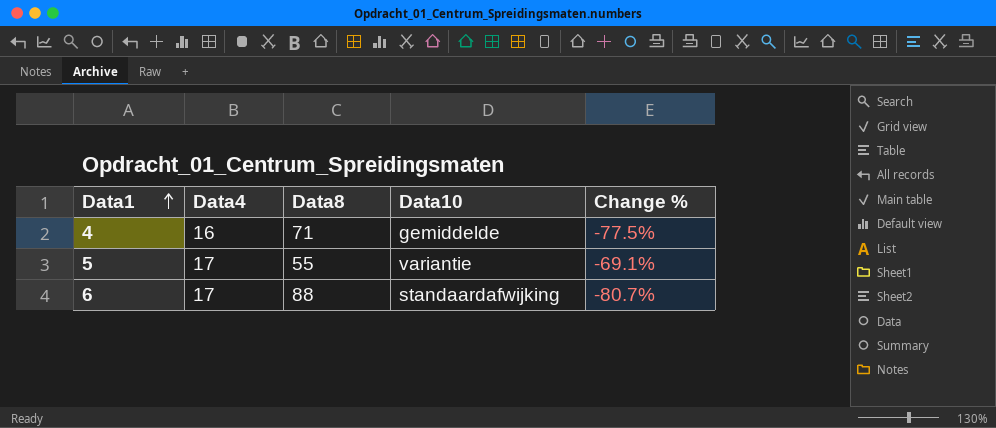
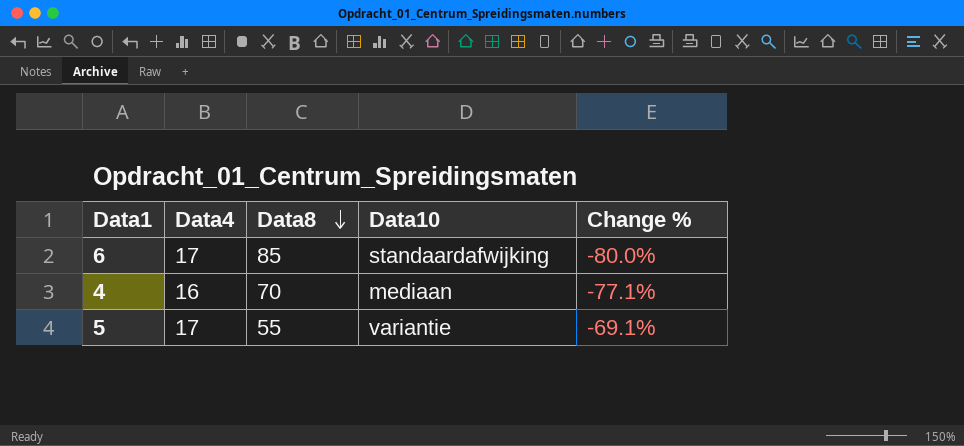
row order: Data1 ascending -> Data8 descending
6 | Data8: 88 -> 85
6 | Change %: -80.7% -> -80.0%
4 | Data8: 71 -> 70
4 | Data10: gemiddelde -> mediaan
4 | Change %: -77.5% -> -77.1%

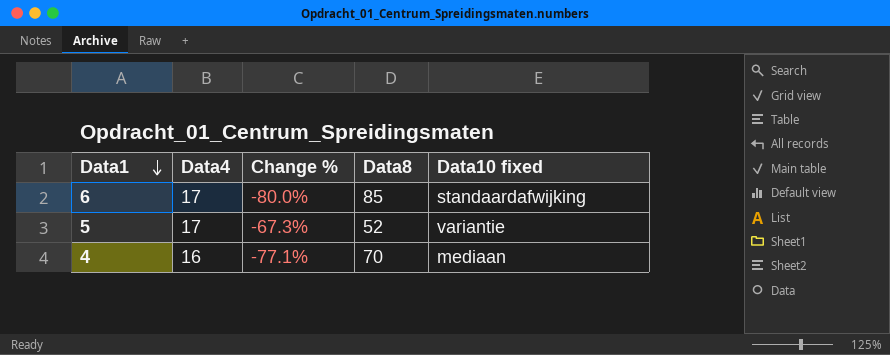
row order: Data8 descending -> Data1 descending
column Change % | position: 5 -> 3
column name: Data10 -> Data10 fixed
5 | Change %: -69.1% -> -67.3%
5 | Data8: 55 -> 52

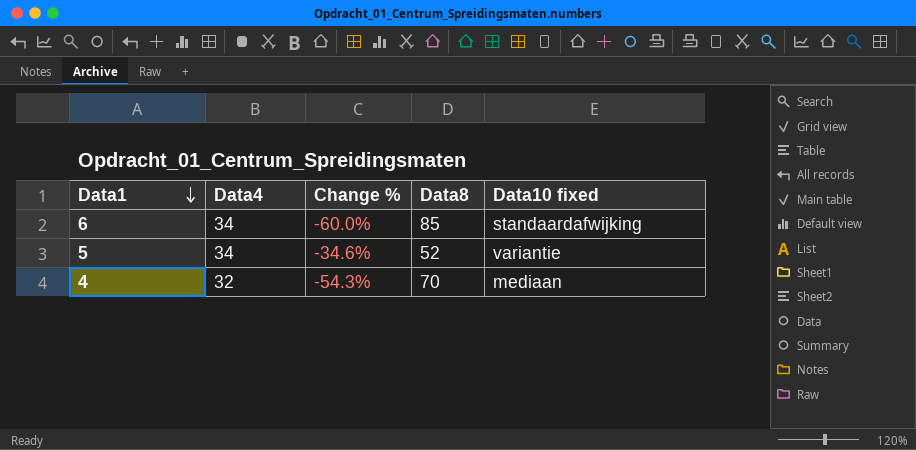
6 | Data4: 17 -> 34
6 | Change %: -80.0% -> -60.0%
5 | Data4: 17 -> 34
5 | Change %: -67.3% -> -34.6%
4 | Data4: 16 -> 32
4 | Change %: -77.1% -> -54.3%

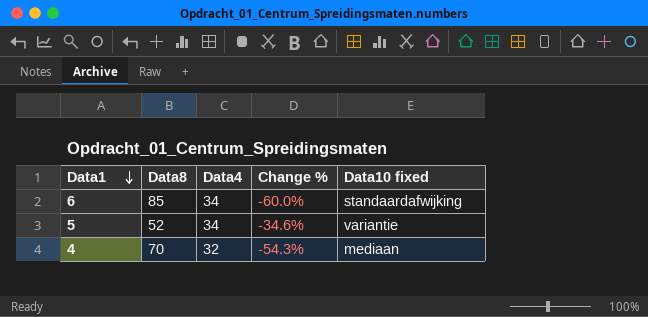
column Data8 | position: 4 -> 2

